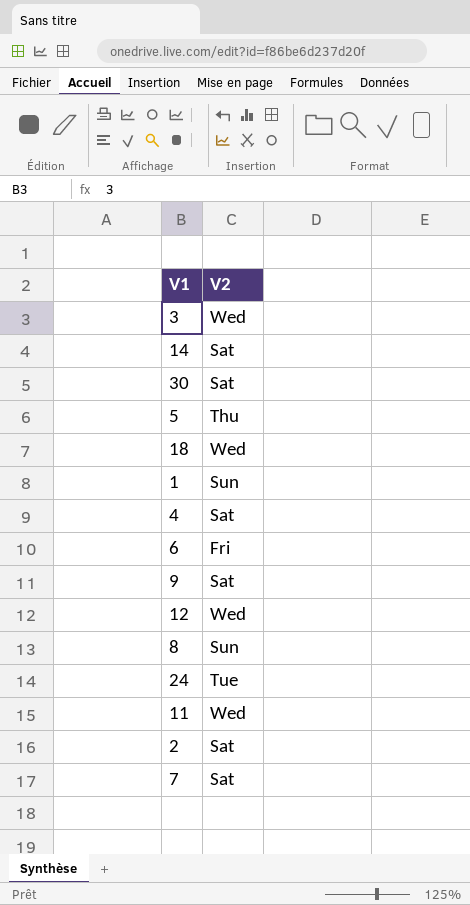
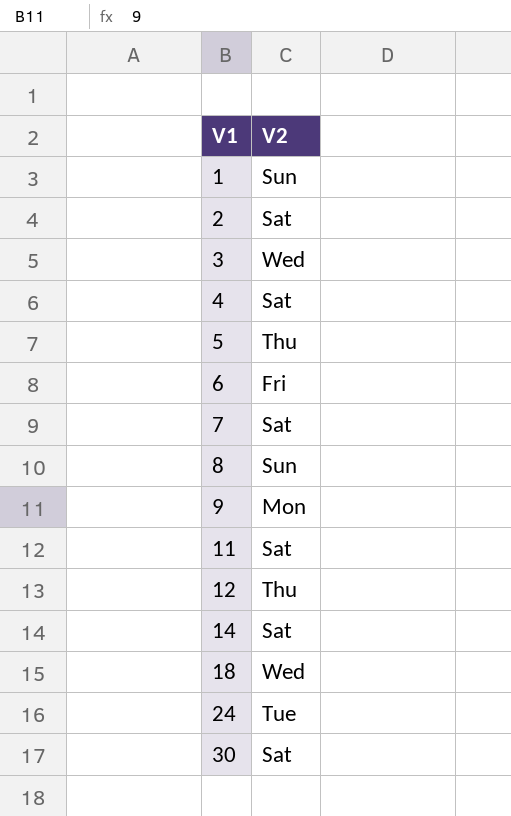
row order: none -> V1 ascending
9 | V2: Sat -> Mon
11 | V2: Wed -> Sat
12 | V2: Wed -> Thu

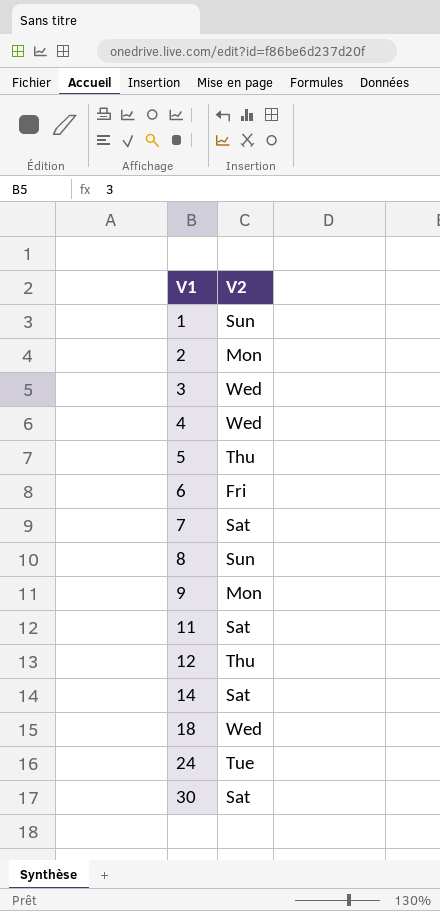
2 | V2: Sat -> Mon
4 | V2: Sat -> Wed

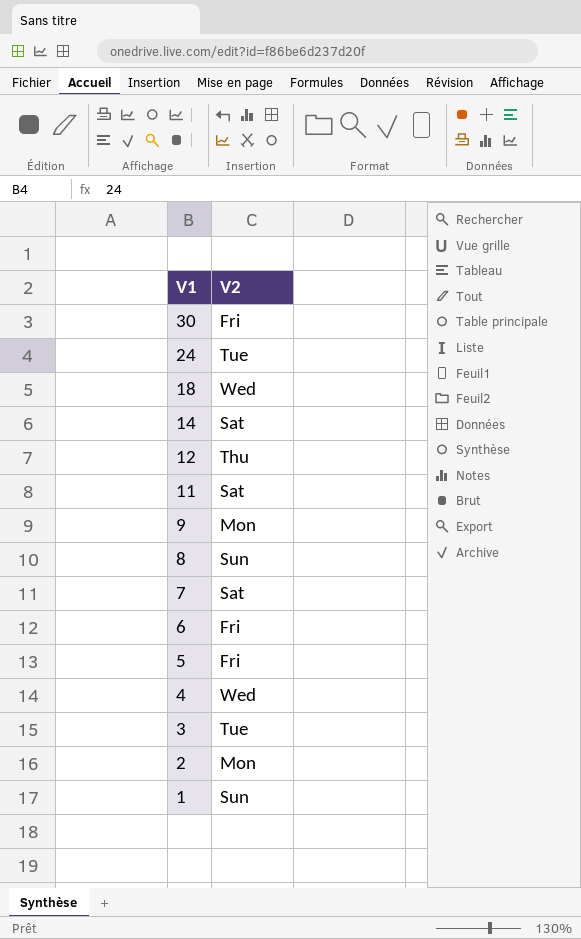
row order: V1 ascending -> V1 descending
30 | V2: Sat -> Fri
5 | V2: Thu -> Fri
3 | V2: Wed -> Tue

